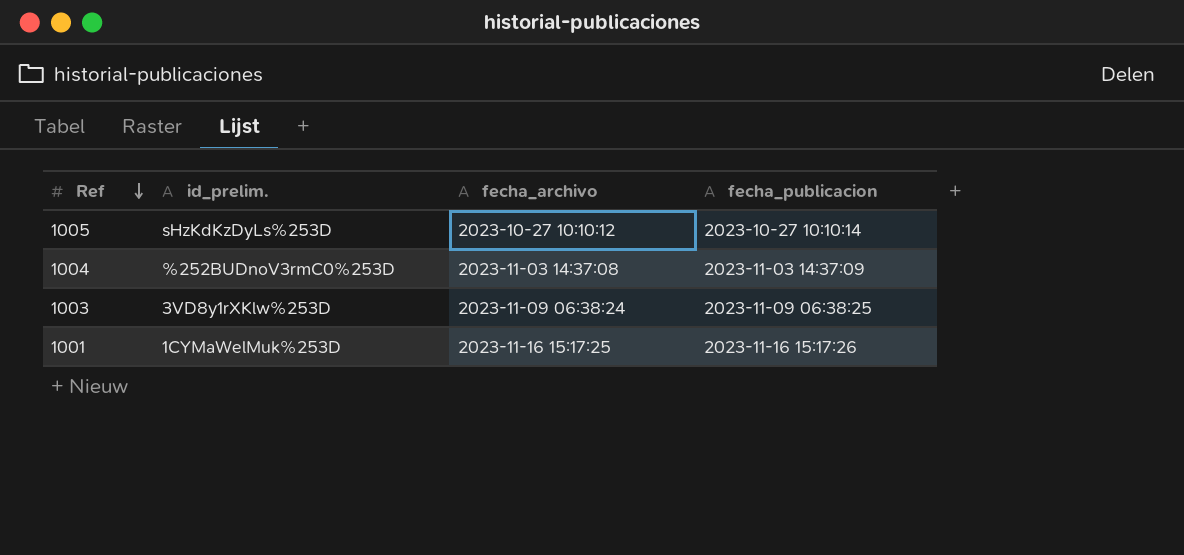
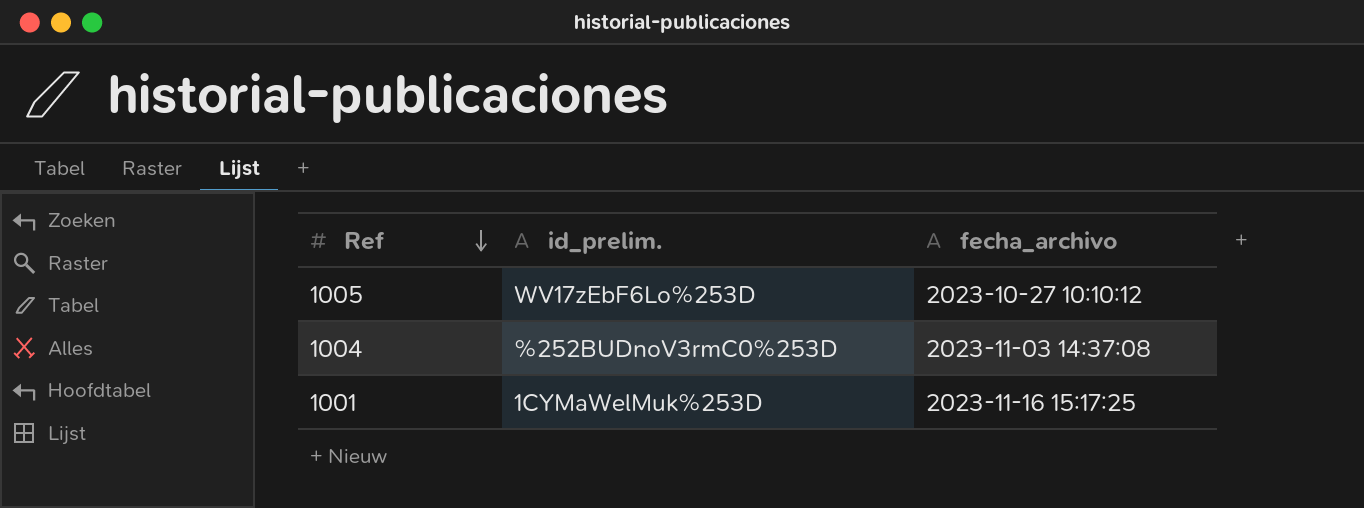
column fecha_publicacion | position: 4 -> none
row 1003: 3VD8y1rXKlw%253D | 2023-11-09 06:38:24 | 2023-11-09 06:38:25 -> none
1005 | id_prelim.: sHzKdKzDyLs%253D -> WV17zEbF6Lo%253D

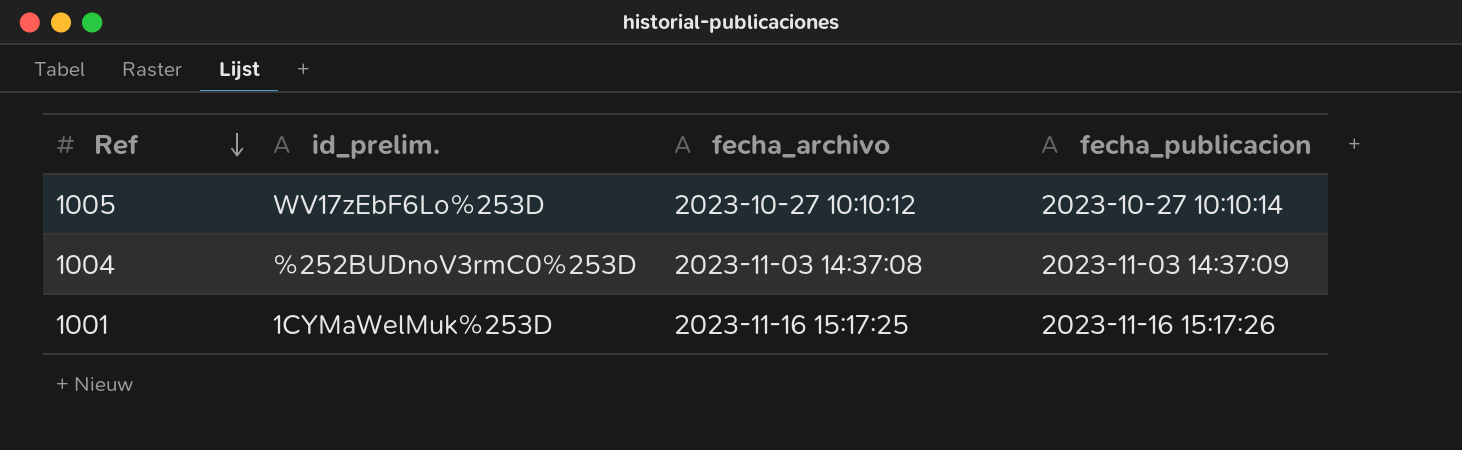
column fecha_publicacion | position: none -> 4

